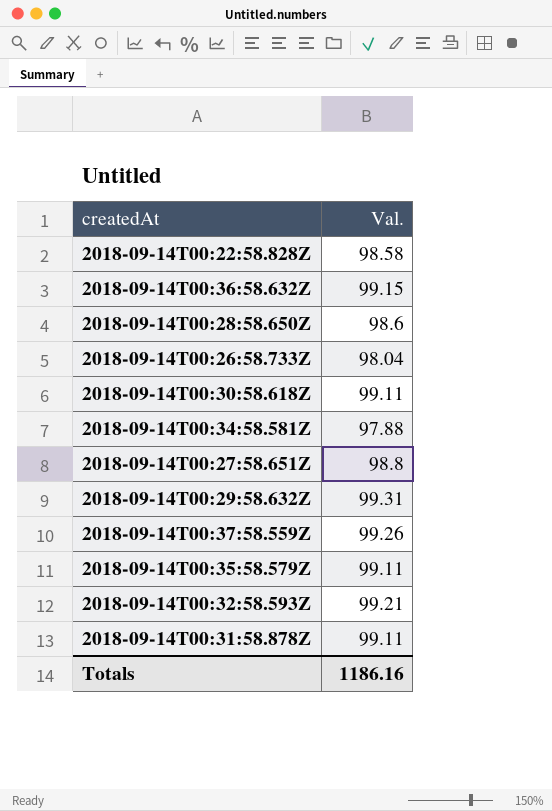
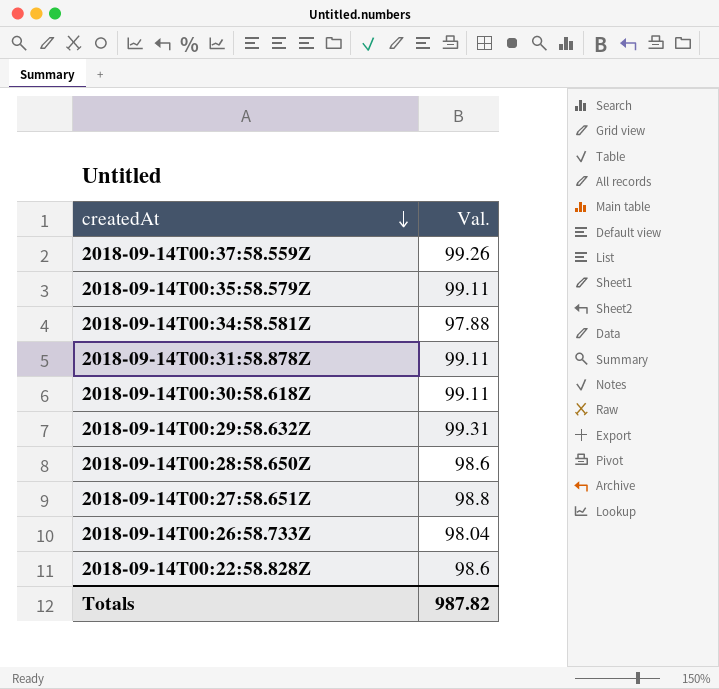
row order: none -> createdAt descending
row 2018-09-14T00:36:58.632Z: 99.15 -> none
row 2018-09-14T00:32:58.593Z: 99.21 -> none
2018-09-14T00:22:58.828Z | Val.: 98.58 -> 98.6
Totals | Val.: 1186.16 -> 987.82

